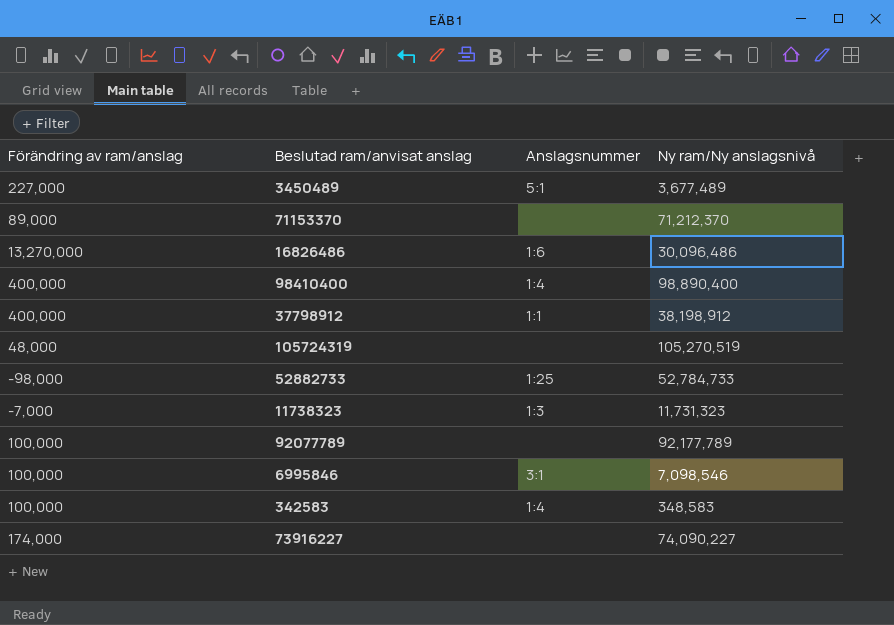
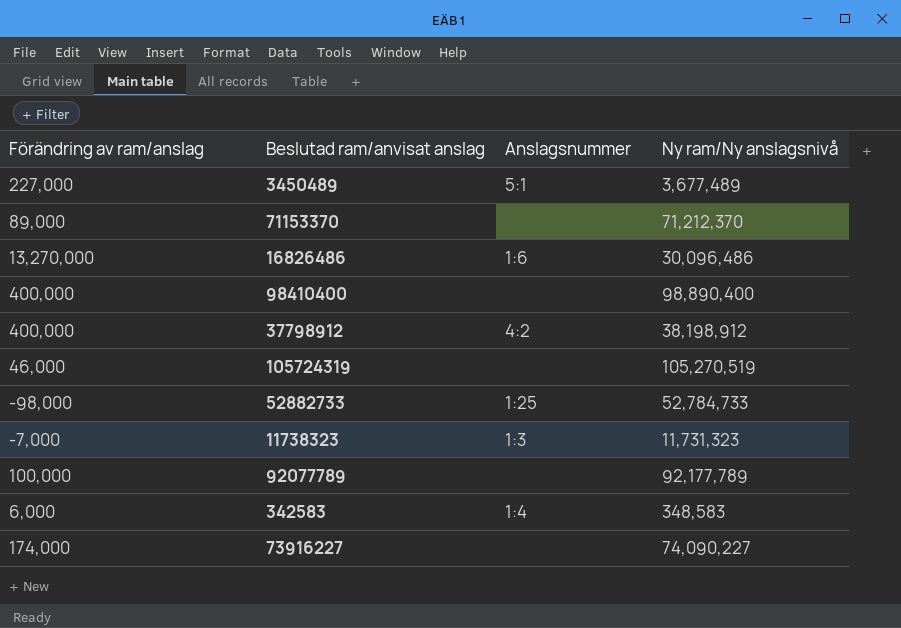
row 6995846: 100,000 | 3:1 | 7,098,546 -> none
98410400 | Anslagsnummer: 1:4 -> none
37798912 | Anslagsnummer: 1:1 -> 4:2
105724319 | Förändring av ram/anslag: 48,000 -> 46,000
342583 | Förändring av ram/anslag: 100,000 -> 6,000

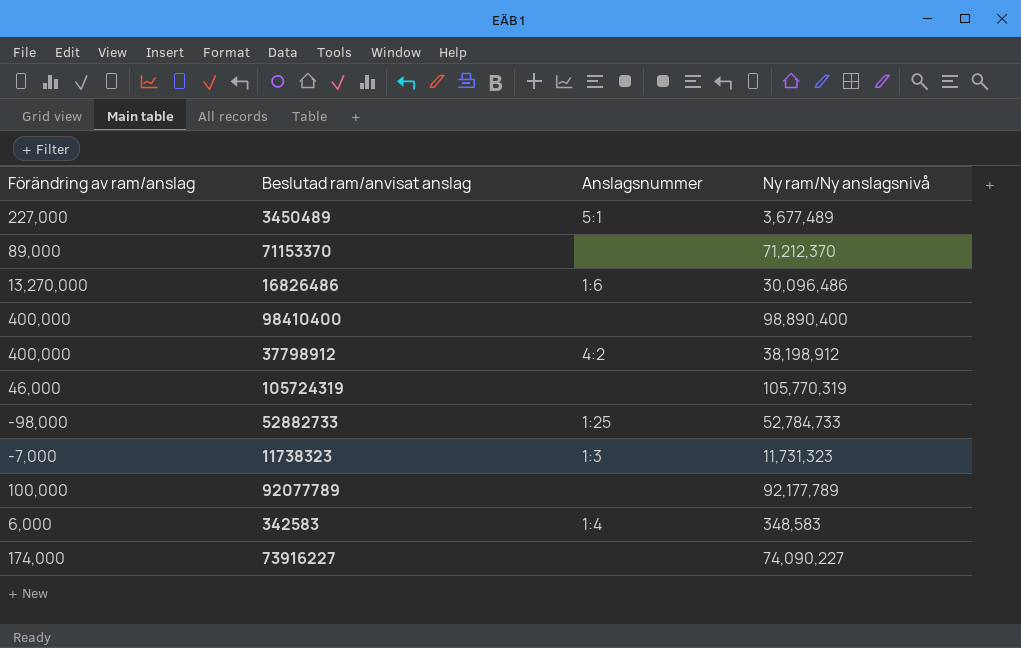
105724319 | Ny ram/Ny anslagsnivå: 105,270,519 -> 105,770,319

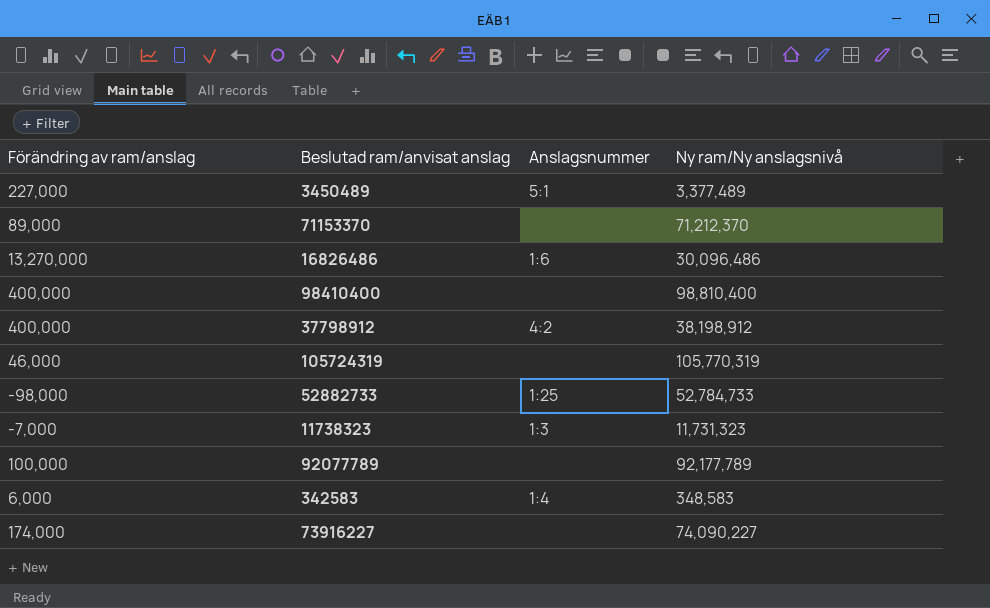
3450489 | Ny ram/Ny anslagsnivå: 3,677,489 -> 3,377,489
98410400 | Ny ram/Ny anslagsnivå: 98,890,400 -> 98,810,400

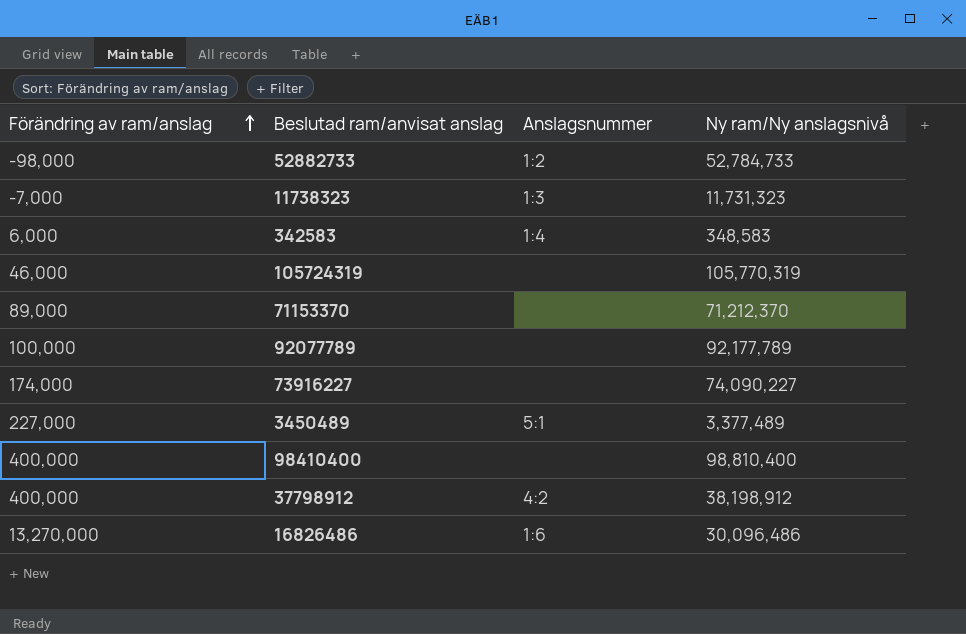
row order: none -> Förändring av ram/anslag ascending
52882733 | Anslagsnummer: 1:25 -> 1:2

